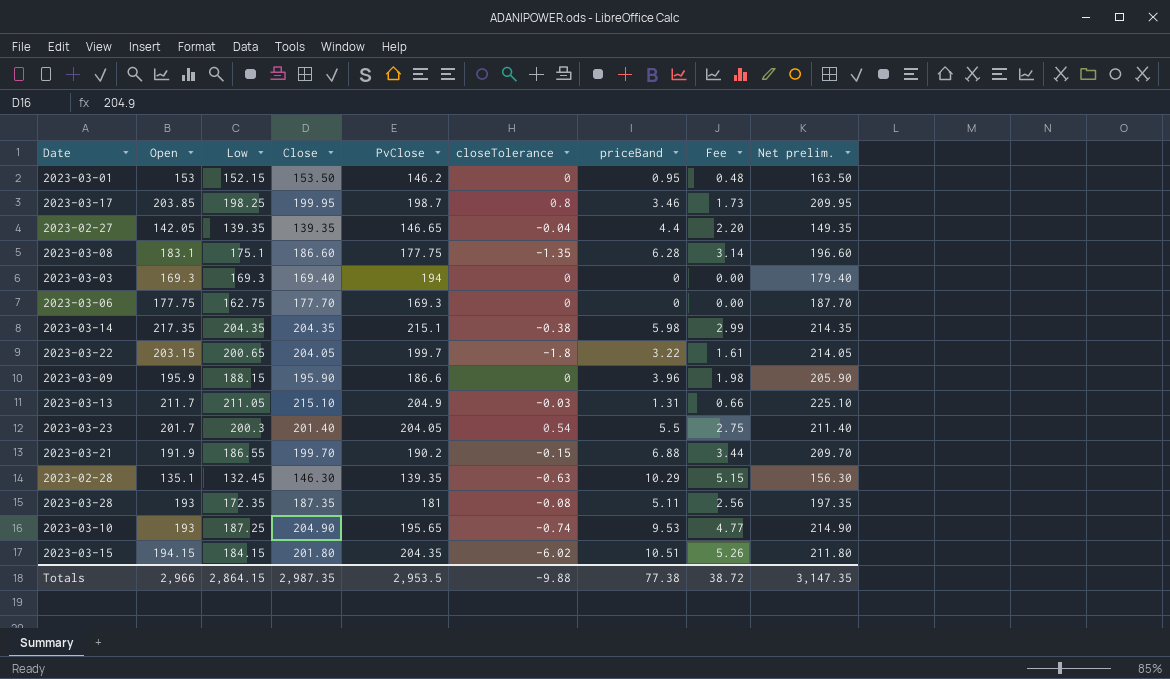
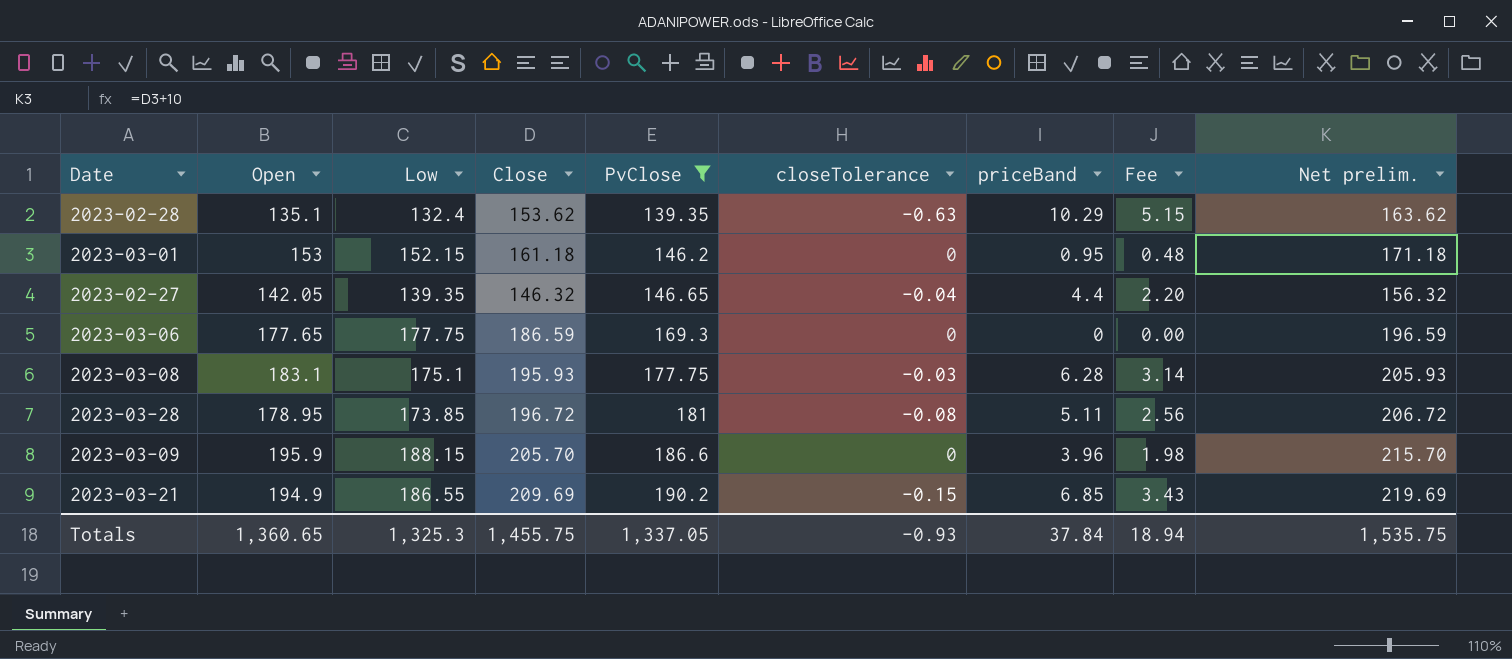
filter: none -> PvClose <= 190.2
row order: none -> PvClose ascending
2023-02-28 | Low: 132.45 -> 132.4
2023-02-28 | Close: 146.30 -> 153.62
2023-02-28 | Net prelim.: 156.30 -> 163.62
2023-03-01 | Close: 153.50 -> 161.18
2023-03-01 | Net prelim.: 163.50 -> 171.18
2023-02-27 | Close: 139.35 -> 146.32
2023-02-27 | Net prelim.: 149.35 -> 156.32
2023-03-06 | Open: 177.75 -> 177.65
2023-03-06 | Low: 162.75 -> 177.75
2023-03-06 | Close: 177.70 -> 186.59
2023-03-06 | Net prelim.: 187.70 -> 196.59
2023-03-08 | Close: 186.60 -> 195.93
2023-03-08 | closeTolerance: -1.35 -> -0.03
2023-03-08 | Net prelim.: 196.60 -> 205.93
2023-03-28 | Open: 193 -> 178.95
2023-03-28 | Low: 172.35 -> 173.85
2023-03-28 | Close: 187.35 -> 196.72
2023-03-28 | Net prelim.: 197.35 -> 206.72
2023-03-09 | Close: 195.90 -> 205.70
2023-03-09 | Net prelim.: 205.90 -> 215.70
2023-03-21 | Open: 191.9 -> 194.9
2023-03-21 | Close: 199.70 -> 209.69
2023-03-21 | priceBand: 6.88 -> 6.85
2023-03-21 | Fee: 3.44 -> 3.43
2023-03-21 | Net prelim.: 209.70 -> 219.69
Totals | Open: 2,966 -> 1,360.65
Totals | Low: 2,864.15 -> 1,325.3
Totals | Close: 2,987.35 -> 1,455.75
Totals | PvClose: 2,953.5 -> 1,337.05
Totals | closeTolerance: -9.88 -> -0.93
Totals | priceBand: 77.38 -> 37.84
Totals | Fee: 38.72 -> 18.94
Totals | Net prelim.: 3,147.35 -> 1,535.75

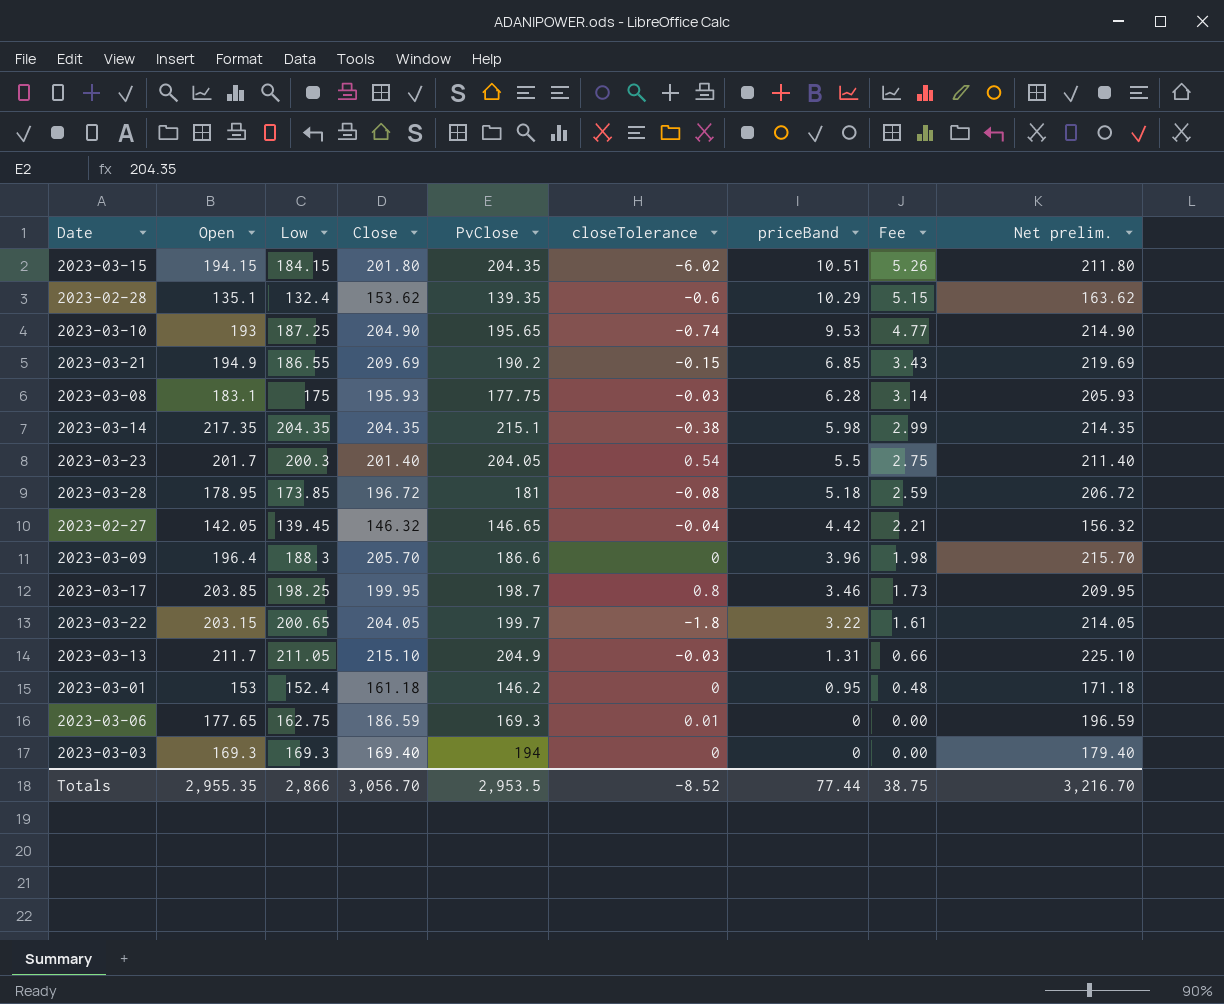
filter: PvClose <= 190.2 -> none
row order: PvClose ascending -> priceBand descending
2023-02-28 | closeTolerance: -0.63 -> -0.6
2023-03-08 | Low: 175.1 -> 175
2023-03-28 | priceBand: 5.11 -> 5.18
2023-03-28 | Fee: 2.56 -> 2.59
2023-02-27 | Low: 139.35 -> 139.45
2023-02-27 | priceBand: 4.4 -> 4.42
2023-02-27 | Fee: 2.20 -> 2.21
2023-03-09 | Open: 195.9 -> 196.4
2023-03-09 | Low: 188.15 -> 188.3
2023-03-01 | Low: 152.15 -> 152.4
2023-03-06 | Low: 177.75 -> 162.75
2023-03-06 | closeTolerance: 0 -> 0.01
Totals | Open: 1,360.65 -> 2,955.35
Totals | Low: 1,325.3 -> 2,866
Totals | Close: 1,455.75 -> 3,056.70
Totals | PvClose: 1,337.05 -> 2,953.5
Totals | closeTolerance: -0.93 -> -8.52
Totals | priceBand: 37.84 -> 77.44
Totals | Fee: 18.94 -> 38.75
Totals | Net prelim.: 1,535.75 -> 3,216.70

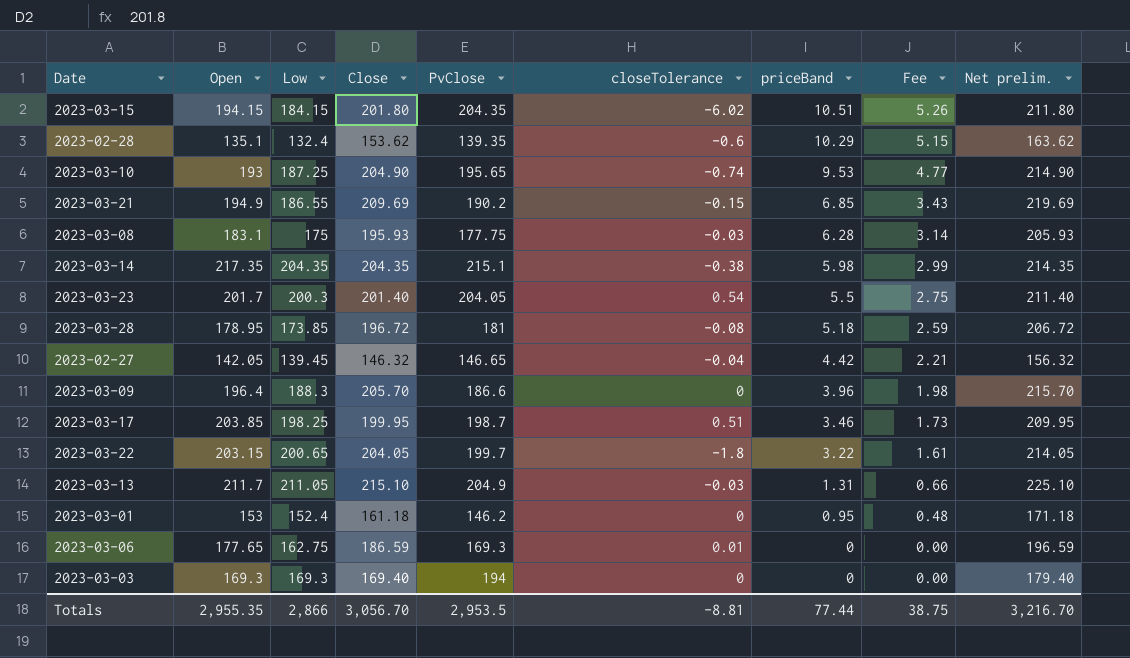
2023-03-17 | closeTolerance: 0.8 -> 0.51
Totals | closeTolerance: -8.52 -> -8.81

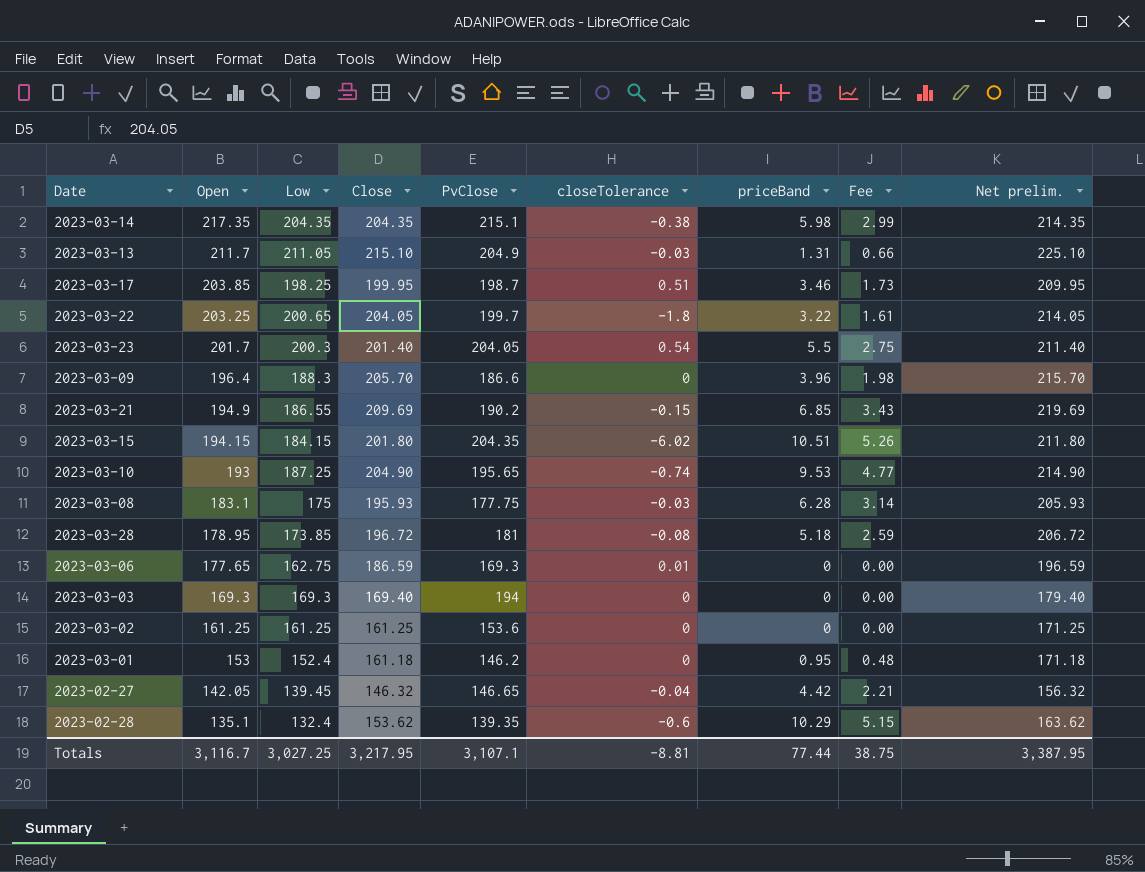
row order: priceBand descending -> Open descending
2023-03-22 | Open: 203.15 -> 203.25
row 2023-03-02: none -> 161.25 | 161.25 | 161.25 | 153.6 | 0 | 0 | 0.00 | 171.25
Totals | Open: 2,955.35 -> 3,116.7
Totals | Low: 2,866 -> 3,027.25
Totals | Close: 3,056.70 -> 3,217.95
Totals | PvClose: 2,953.5 -> 3,107.1
Totals | Net prelim.: 3,216.70 -> 3,387.95

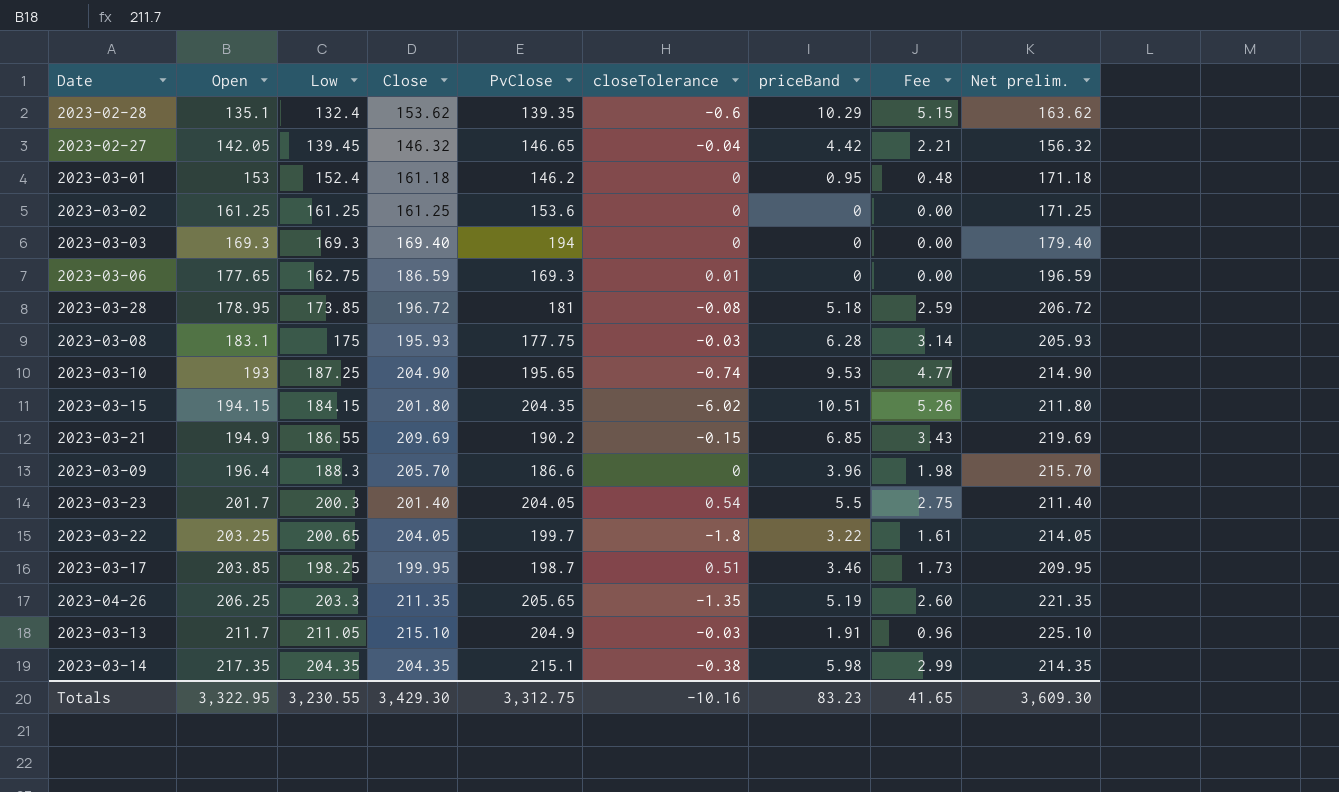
row order: Open descending -> Open ascending
row 2023-04-26: none -> 206.25 | 203.3 | 211.35 | 205.65 | -1.35 | 5.19 | 2.60 | 221.35
2023-03-13 | priceBand: 1.31 -> 1.91
2023-03-13 | Fee: 0.66 -> 0.96
Totals | Open: 3,116.7 -> 3,322.95
Totals | Low: 3,027.25 -> 3,230.55
Totals | Close: 3,217.95 -> 3,429.30
Totals | PvClose: 3,107.1 -> 3,312.75
Totals | closeTolerance: -8.81 -> -10.16
Totals | priceBand: 77.44 -> 83.23
Totals | Fee: 38.75 -> 41.65
Totals | Net prelim.: 3,387.95 -> 3,609.30

